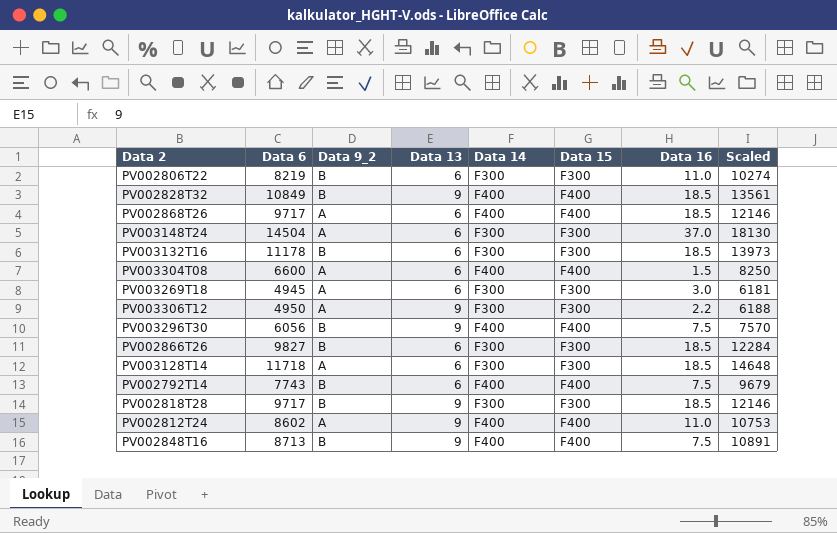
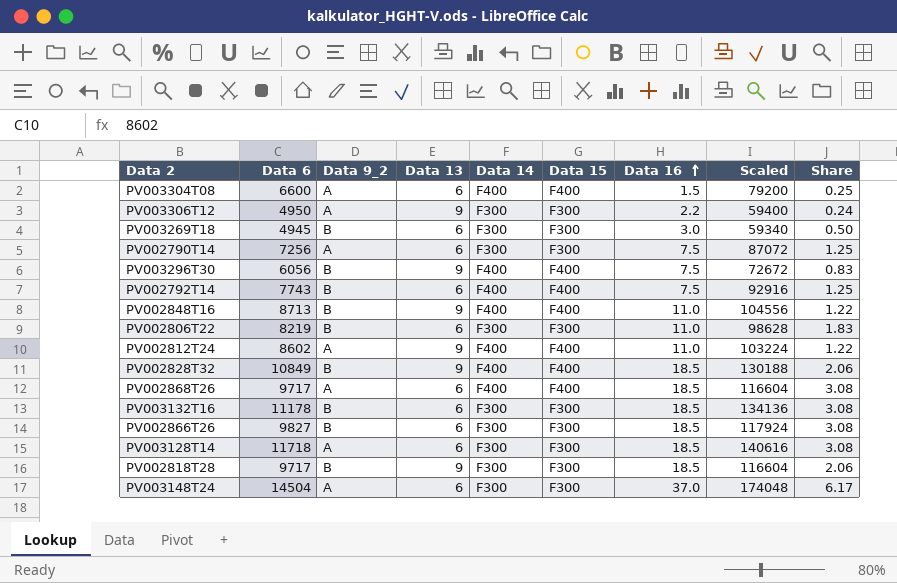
row order: none -> Data 16 ascending
column Scaled | formula: [Data 6] * 1.25 -> [Data 6] * 12
column Share | formula: none -> [Data 16] / [Data 13]
PV003269T18 | Data 9_2: A -> B
row PV002790T14: none -> 7256 | A | 6 | F300 | F300 | 7.5 | 87072 | 1.25
PV002848T16 | Data 16: 7.5 -> 11.0

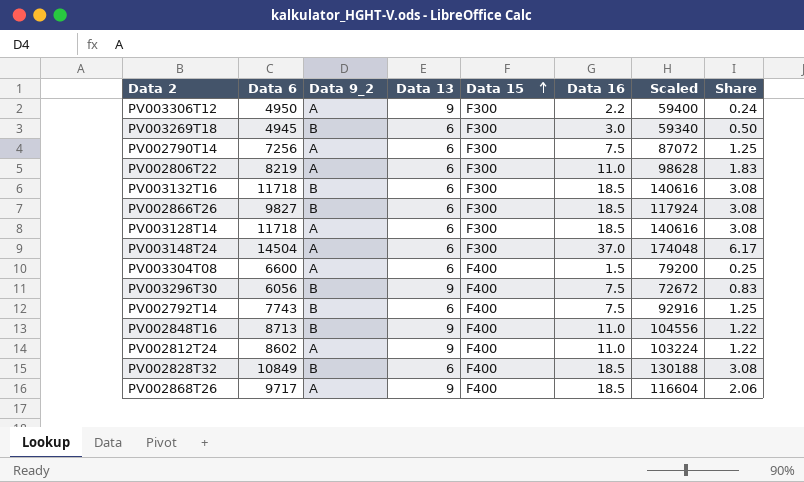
row order: Data 16 ascending -> Data 15 ascending
column Data 14 | position: 5 -> none
row PV002818T28: 9717 | B | 9 | F300 | F300 | 18.5 | 116604 | 2.06 -> none
PV002806T22 | Data 9_2: B -> A
PV003132T16 | Data 6: 11178 -> 11718
PV003132T16 | Scaled: 134136 -> 140616
PV002828T32 | Data 13: 9 -> 6
PV002828T32 | Share: 2.06 -> 3.08
PV002868T26 | Data 13: 6 -> 9
PV002868T26 | Share: 3.08 -> 2.06

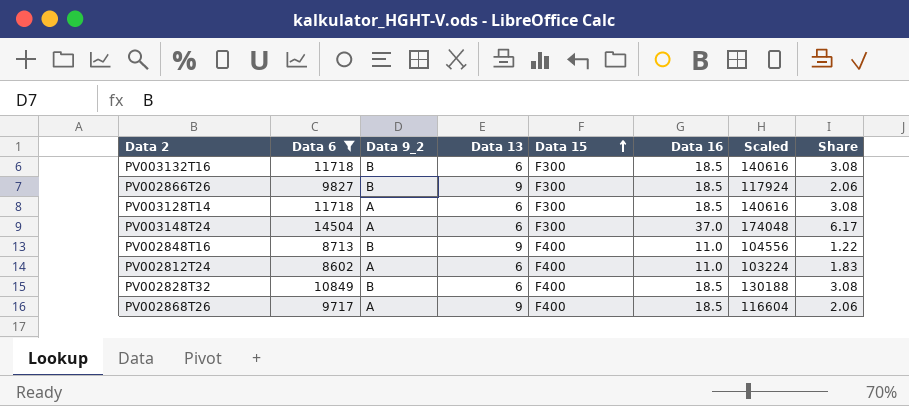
filter: none -> Data 6 >= 8602
PV002866T26 | Data 13: 6 -> 9
PV002866T26 | Share: 3.08 -> 2.06
PV002812T24 | Data 13: 9 -> 6
PV002812T24 | Share: 1.22 -> 1.83

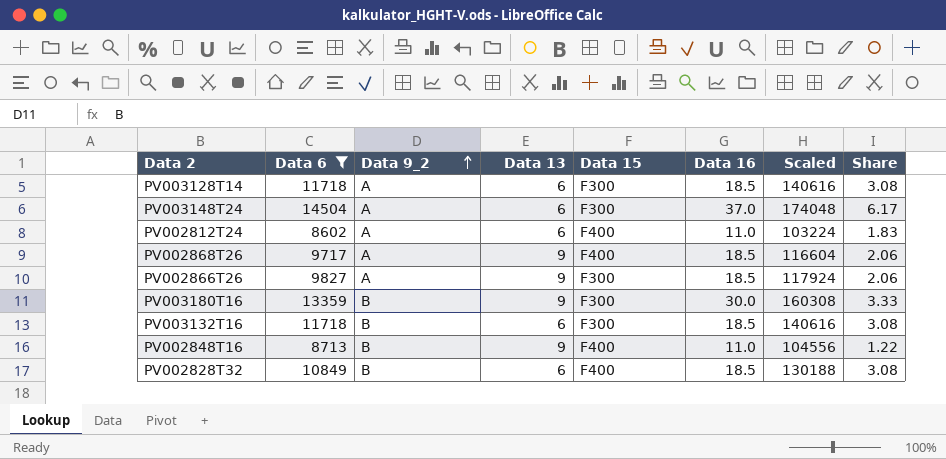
row order: Data 15 ascending -> Data 9_2 ascending
PV002866T26 | Data 9_2: B -> A
row PV003180T16: none -> 13359 | B | 9 | F300 | 30.0 | 160308 | 3.33

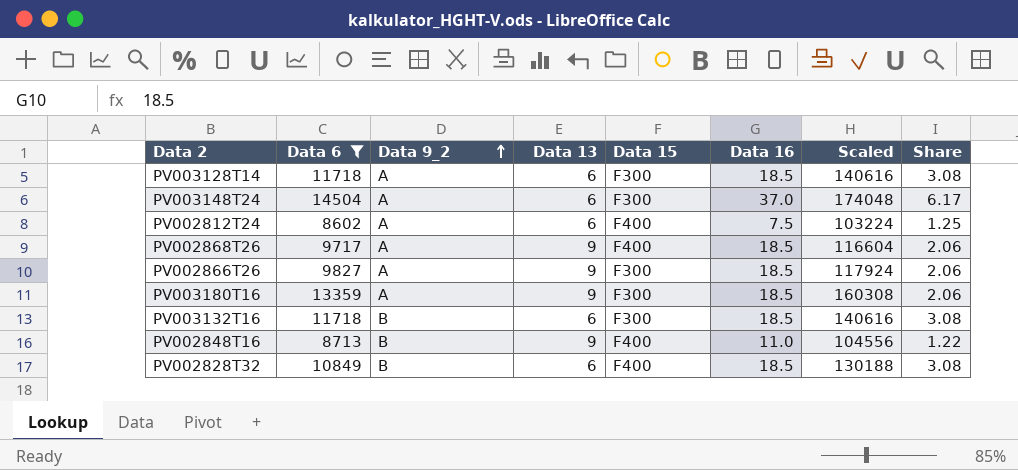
PV002812T24 | Data 16: 11.0 -> 7.5
PV002812T24 | Share: 1.83 -> 1.25
PV003180T16 | Data 9_2: B -> A
PV003180T16 | Data 16: 30.0 -> 18.5
PV003180T16 | Share: 3.33 -> 2.06

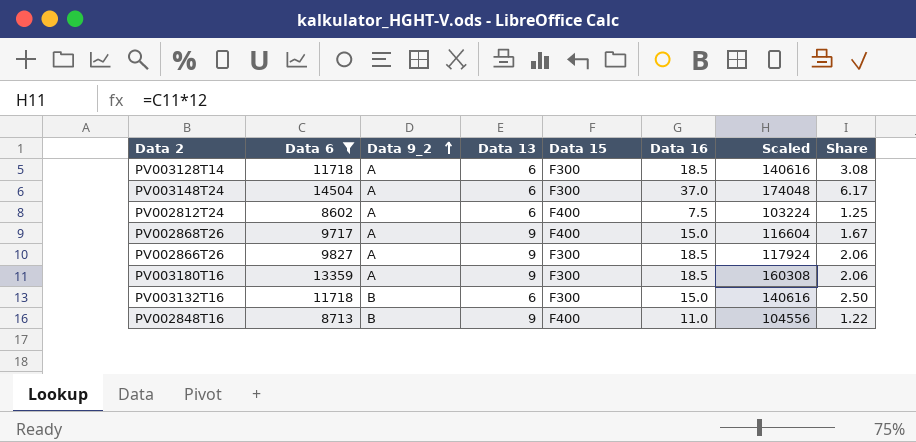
row PV002828T32: 10849 | B | 6 | F400 | 18.5 | 130188 | 3.08 -> none
PV002868T26 | Data 16: 18.5 -> 15.0
PV002868T26 | Share: 2.06 -> 1.67
PV003132T16 | Data 16: 18.5 -> 15.0
PV003132T16 | Share: 3.08 -> 2.50

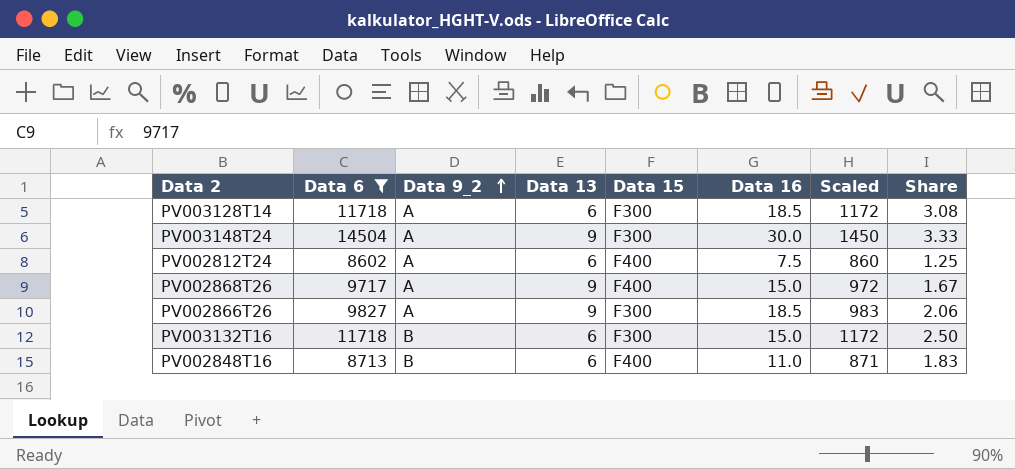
column Scaled | formula: [Data 6] * 12 -> [Data 6] * 0.1
row PV003180T16: 13359 | A | 9 | F300 | 18.5 | 160308 | 2.06 -> none
PV003148T24 | Data 13: 6 -> 9
PV003148T24 | Data 16: 37.0 -> 30.0
PV003148T24 | Share: 6.17 -> 3.33
PV002848T16 | Data 13: 9 -> 6
PV002848T16 | Share: 1.22 -> 1.83

